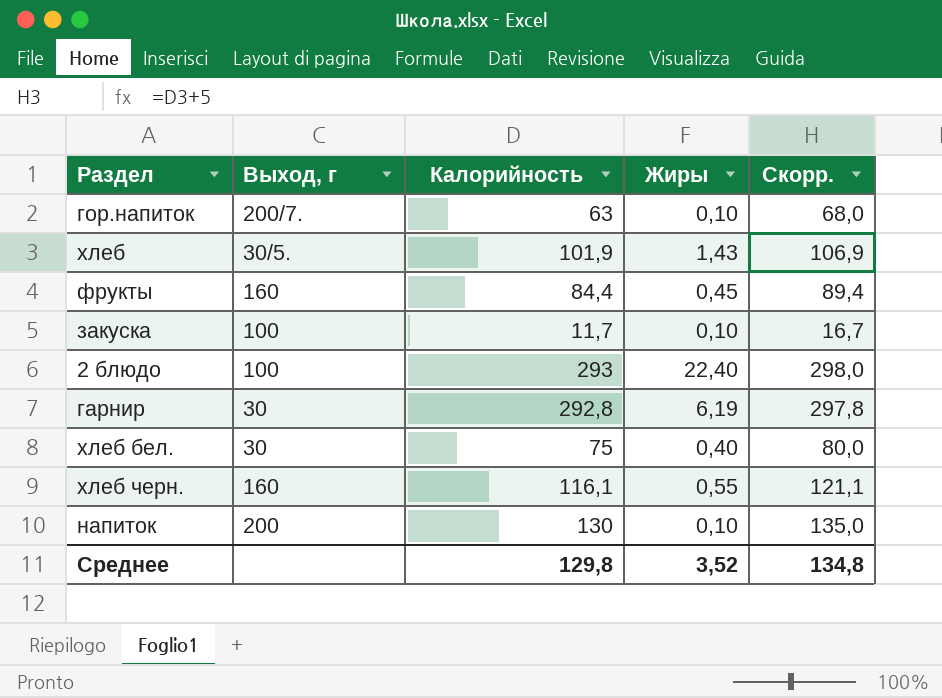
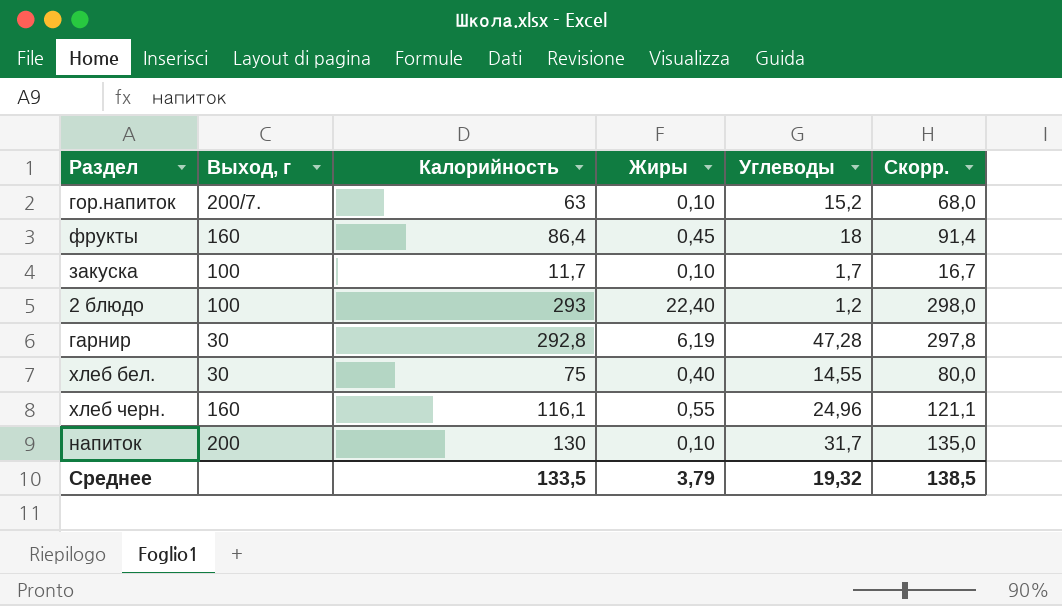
column Углеводы | position: none -> 5
row хлеб: 30/5. | 101,9 | 1,43 | 106,9 -> none
фрукты | Калорийность: 84,4 -> 86,4
фрукты | Скорр.: 89,4 -> 91,4
Среднее | Калорийность: 129,8 -> 133,5
Среднее | Жиры: 3,52 -> 3,79
Среднее | Скорр.: 134,8 -> 138,5

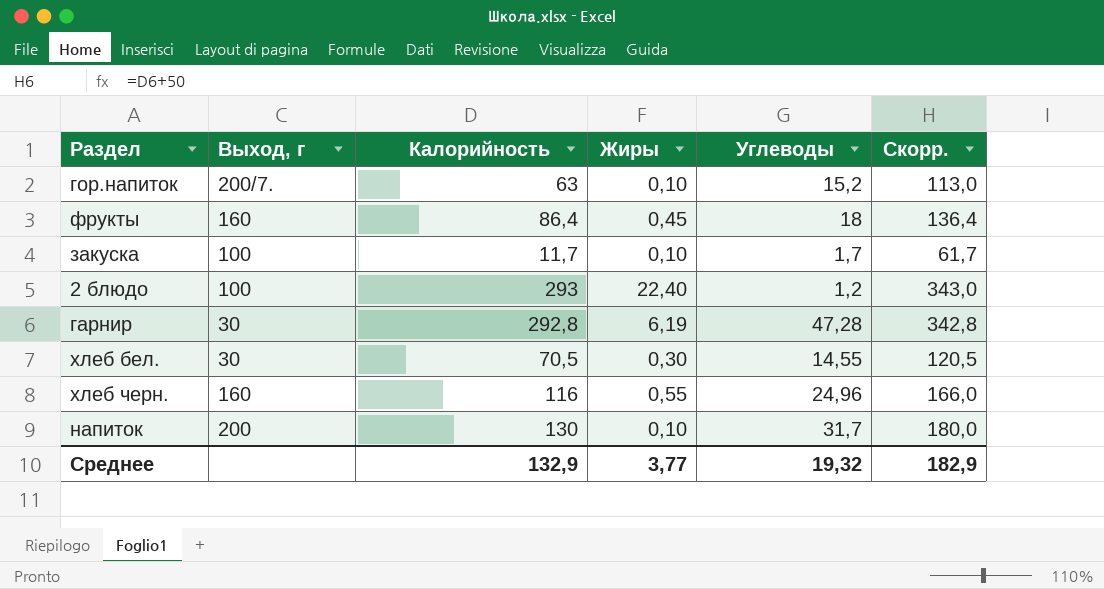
column Скорр. | formula: [Калорийность] + 5 -> [Калорийность] + 50
хлеб бел. | Калорийность: 75 -> 70,5
хлеб бел. | Жиры: 0,40 -> 0,30
хлеб черн. | Калорийность: 116,1 -> 116
Среднее | Калорийность: 133,5 -> 132,9
Среднее | Жиры: 3,79 -> 3,77
Среднее | Скорр.: 138,5 -> 182,9

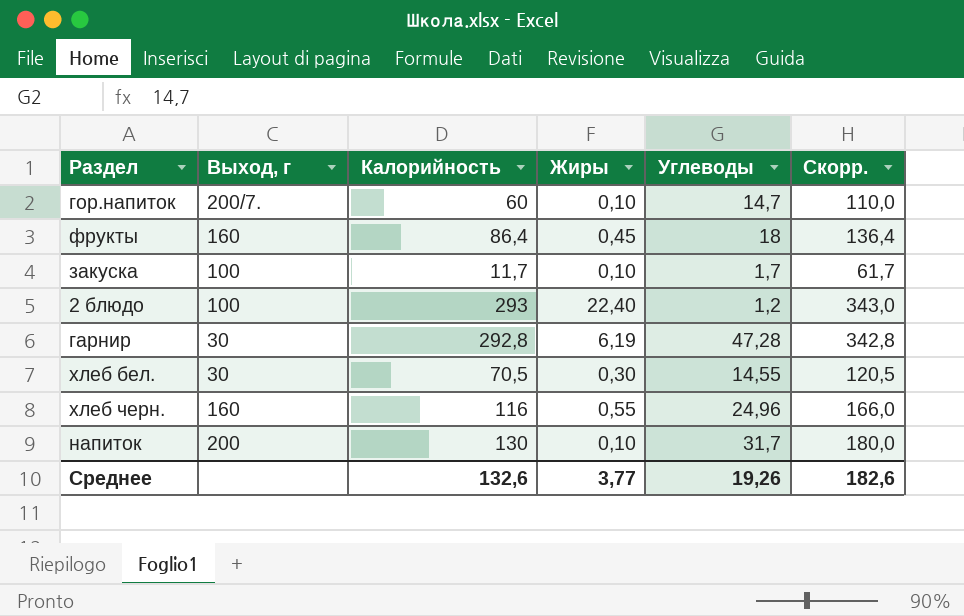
гор.напиток | Калорийность: 63 -> 60
гор.напиток | Углеводы: 15,2 -> 14,7
гор.напиток | Скорр.: 113,0 -> 110,0
Среднее | Калорийность: 132,9 -> 132,6
Среднее | Углеводы: 19,32 -> 19,26
Среднее | Скорр.: 182,9 -> 182,6

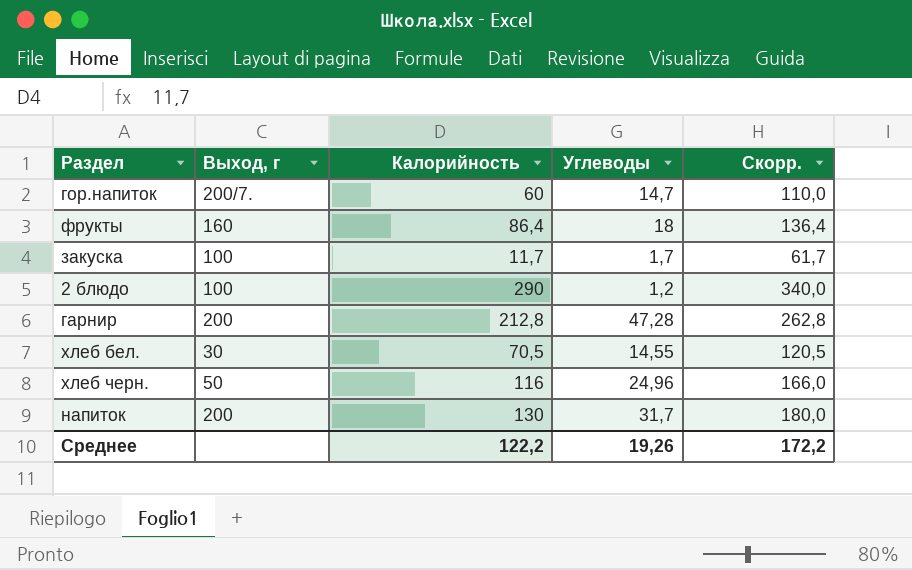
column Жиры | position: 4 -> none
2 блюдо | Калорийность: 293 -> 290
2 блюдо | Скорр.: 343,0 -> 340,0
гарнир | Выход, г: 30 -> 200
гарнир | Калорийность: 292,8 -> 212,8
гарнир | Скорр.: 342,8 -> 262,8
хлеб черн. | Выход, г: 160 -> 50
Среднее | Калорийность: 132,6 -> 122,2
Среднее | Скорр.: 182,6 -> 172,2

